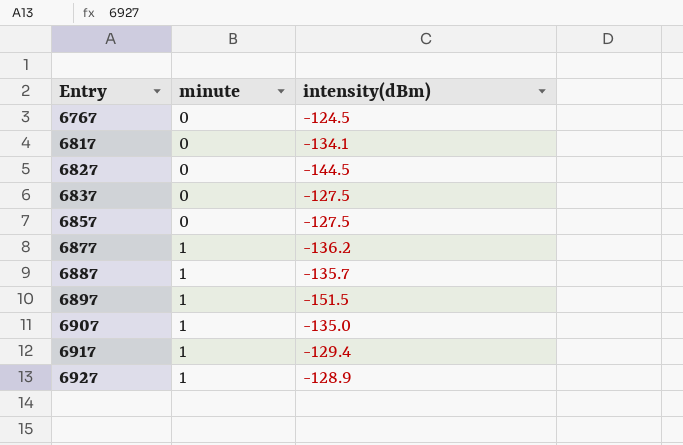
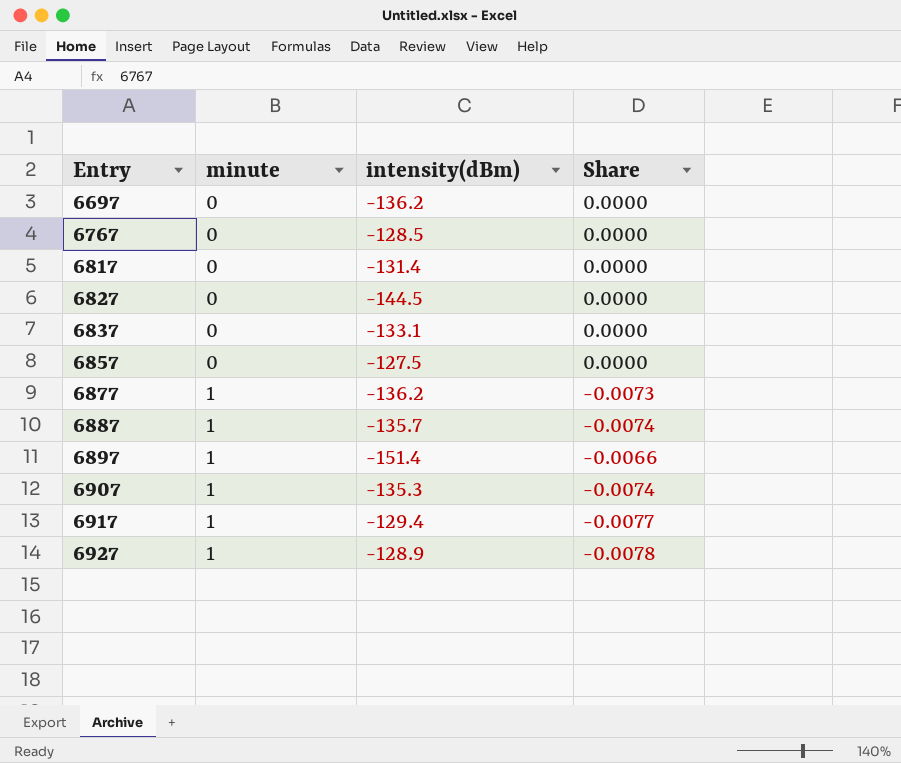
column Share | formula: none -> [minute] / [intensity(dBm)]
row 6697: none -> 0 | -136.2 | 0.0000
6767 | intensity(dBm): -124.5 -> -128.5
6817 | intensity(dBm): -134.1 -> -131.4
6837 | intensity(dBm): -127.5 -> -133.1
6897 | intensity(dBm): -151.5 -> -151.4
6907 | intensity(dBm): -135.0 -> -135.3

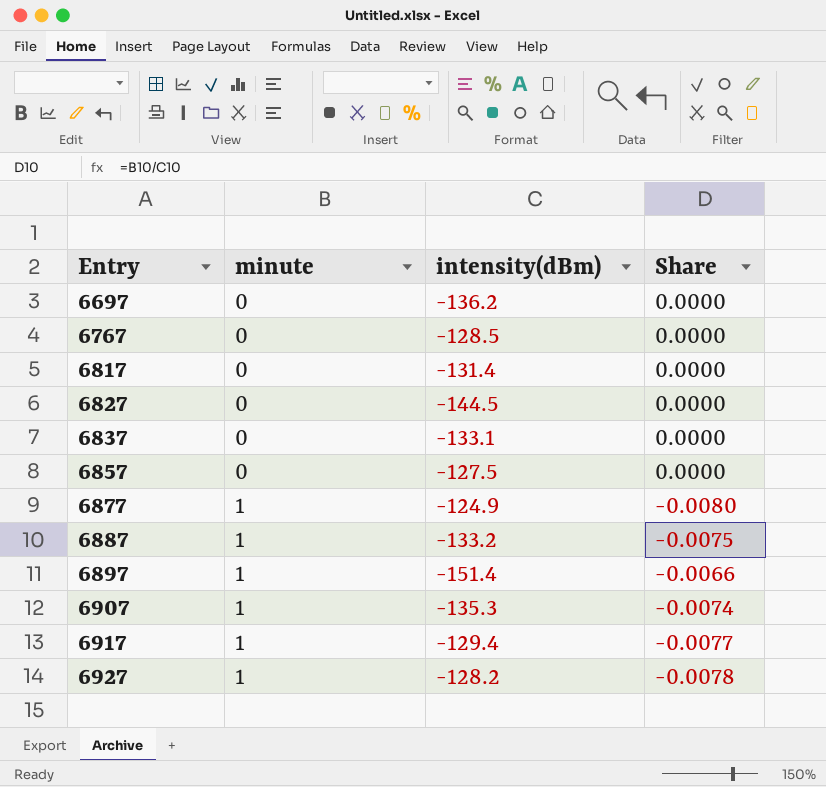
6877 | intensity(dBm): -136.2 -> -124.9
6877 | Share: -0.0073 -> -0.0080
6887 | intensity(dBm): -135.7 -> -133.2
6887 | Share: -0.0074 -> -0.0075
6927 | intensity(dBm): -128.9 -> -128.2

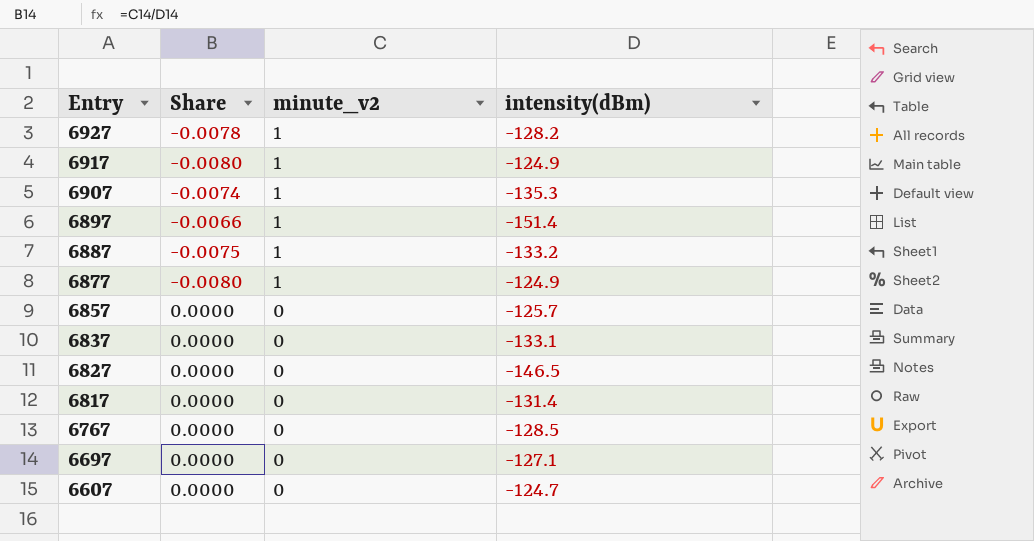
row order: Entry ascending -> Entry descending
column Share | position: 4 -> 2
column name: minute -> minute_v2
6917 | Share: -0.0077 -> -0.0080
6917 | intensity(dBm): -129.4 -> -124.9
6857 | intensity(dBm): -127.5 -> -125.7
6827 | intensity(dBm): -144.5 -> -146.5
6697 | intensity(dBm): -136.2 -> -127.1
row 6607: none -> 0.0000 | 0 | -124.7

